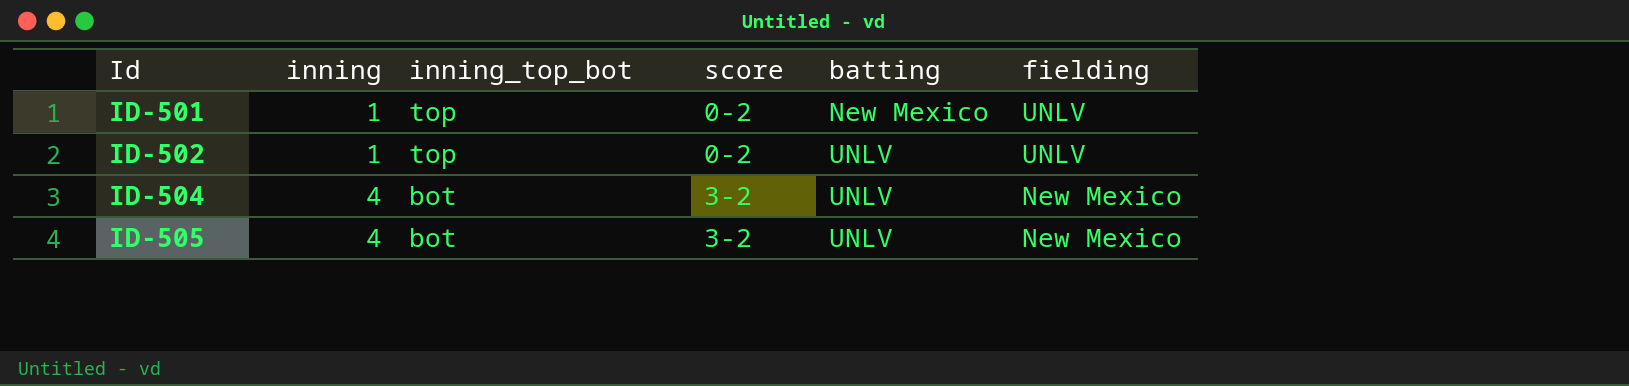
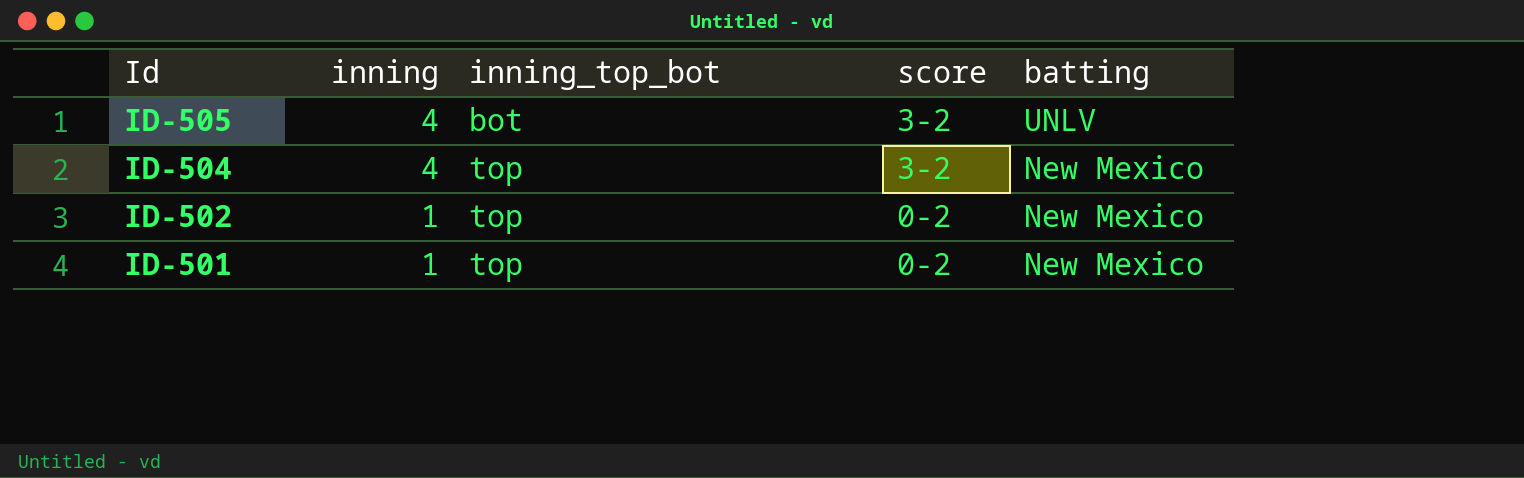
row order: Id ascending -> Id descending
column fielding | position: 6 -> none
ID-504 | inning_top_bot: bot -> top
ID-504 | batting: UNLV -> New Mexico
ID-502 | batting: UNLV -> New Mexico

